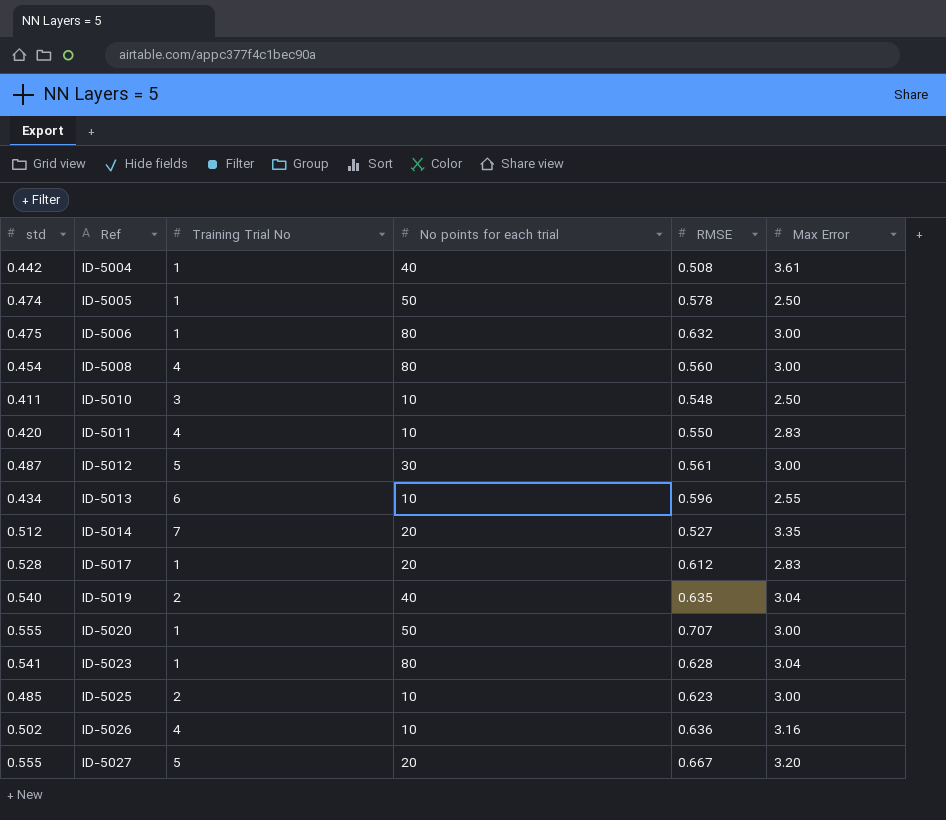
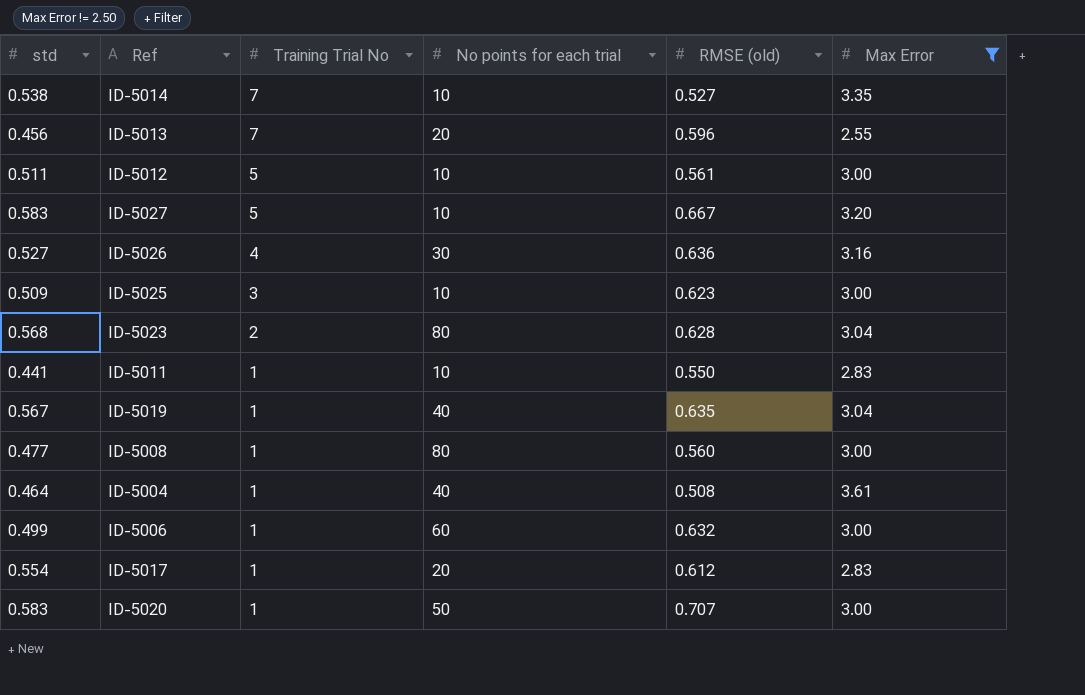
filter: none -> Max Error != 2.50
row order: Ref ascending -> Training Trial No descending
column name: RMSE -> RMSE (old)
ID-5014 | std: 0.512 -> 0.538
ID-5014 | No points for each trial: 20 -> 10
ID-5013 | std: 0.434 -> 0.456
ID-5013 | Training Trial No: 6 -> 7
ID-5013 | No points for each trial: 10 -> 20
ID-5012 | std: 0.487 -> 0.511
ID-5012 | No points for each trial: 30 -> 10
ID-5027 | std: 0.555 -> 0.583
ID-5027 | No points for each trial: 20 -> 10
ID-5026 | std: 0.502 -> 0.527
ID-5026 | No points for each trial: 10 -> 30
ID-5025 | std: 0.485 -> 0.509
ID-5025 | Training Trial No: 2 -> 3
ID-5023 | std: 0.541 -> 0.568
ID-5023 | Training Trial No: 1 -> 2
ID-5011 | std: 0.420 -> 0.441
ID-5011 | Training Trial No: 4 -> 1
ID-5019 | std: 0.540 -> 0.567
ID-5019 | Training Trial No: 2 -> 1
ID-5008 | std: 0.454 -> 0.477
ID-5008 | Training Trial No: 4 -> 1
ID-5004 | std: 0.442 -> 0.464
ID-5006 | std: 0.475 -> 0.499
ID-5006 | No points for each trial: 80 -> 60
ID-5017 | std: 0.528 -> 0.554
ID-5020 | std: 0.555 -> 0.583

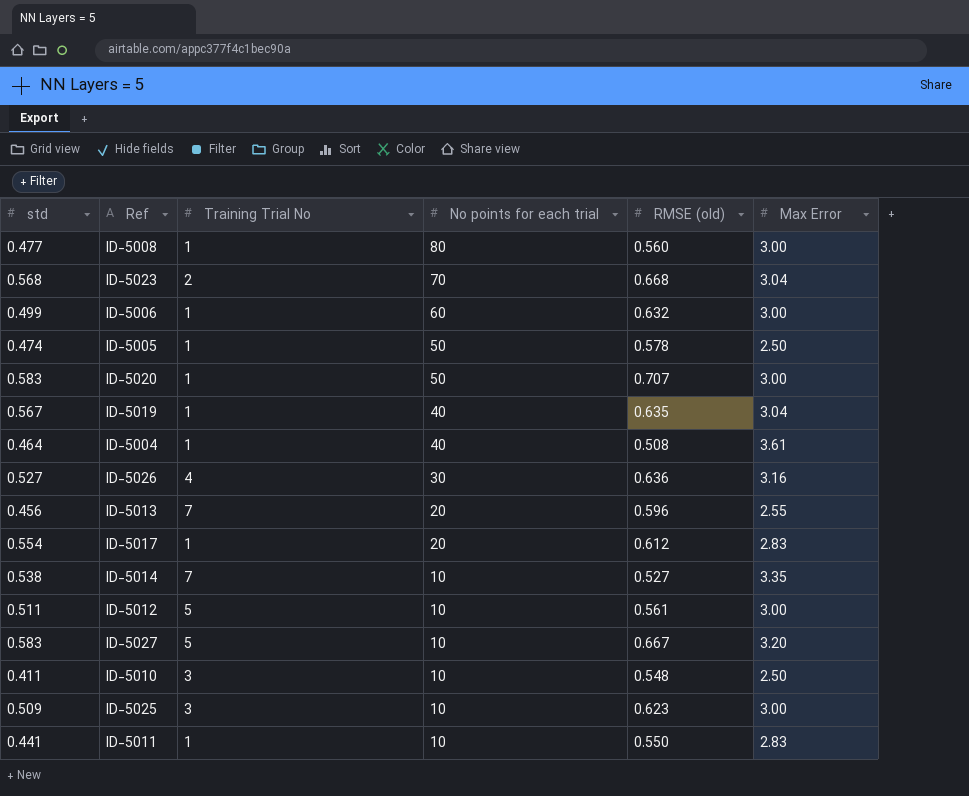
filter: Max Error != 2.50 -> none
row order: Training Trial No descending -> No points for each trial descending
ID-5023 | No points for each trial: 80 -> 70
ID-5023 | RMSE (old): 0.628 -> 0.668

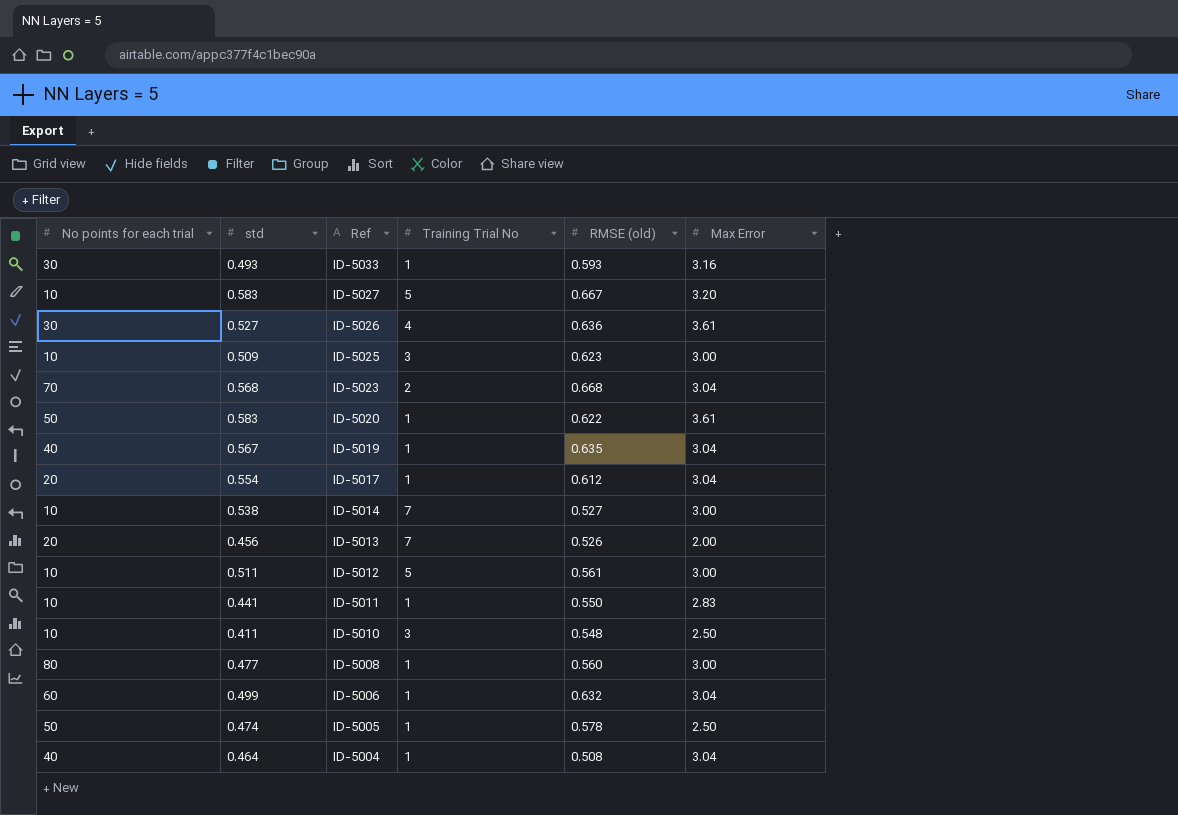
row order: No points for each trial descending -> Ref descending
column No points for each trial | position: 4 -> 1
row ID-5033: none -> 30 | 0.493 | 1 | 0.593 | 3.16
ID-5026 | Max Error: 3.16 -> 3.61
ID-5020 | RMSE (old): 0.707 -> 0.622
ID-5020 | Max Error: 3.00 -> 3.61
ID-5017 | Max Error: 2.83 -> 3.04
ID-5014 | Max Error: 3.35 -> 3.00
ID-5013 | RMSE (old): 0.596 -> 0.526
ID-5013 | Max Error: 2.55 -> 2.00
ID-5006 | Max Error: 3.00 -> 3.04
ID-5004 | Max Error: 3.61 -> 3.04

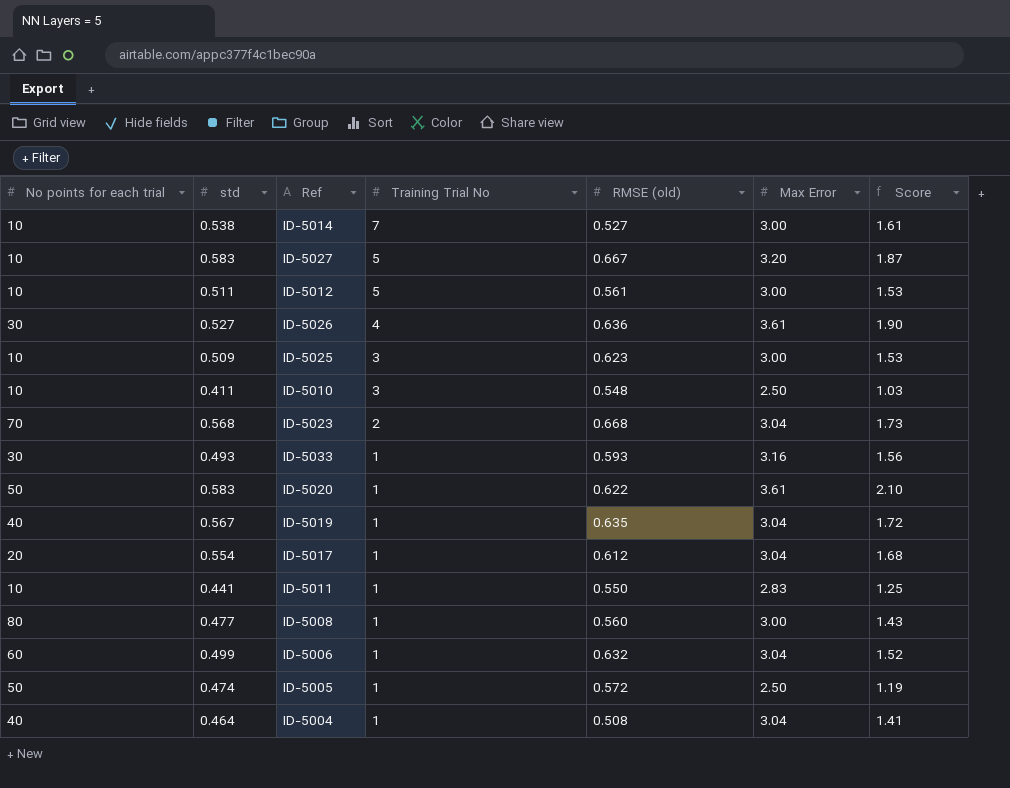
row order: Ref descending -> Training Trial No descending
column Score | formula: none -> [std] * [Max Error]
row ID-5013: 20 | 0.456 | 7 | 0.526 | 2.00 -> none
ID-5005 | RMSE (old): 0.578 -> 0.572

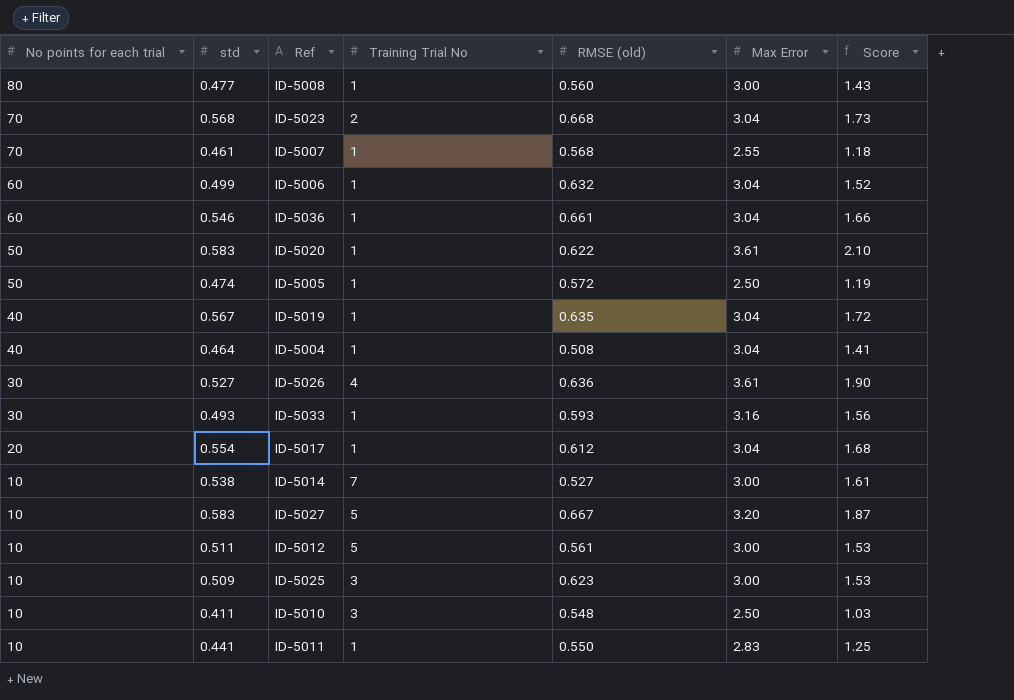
row order: Training Trial No descending -> No points for each trial descending
row ID-5007: none -> 70 | 0.461 | 1 | 0.568 | 2.55 | 1.18
row ID-5036: none -> 60 | 0.546 | 1 | 0.661 | 3.04 | 1.66

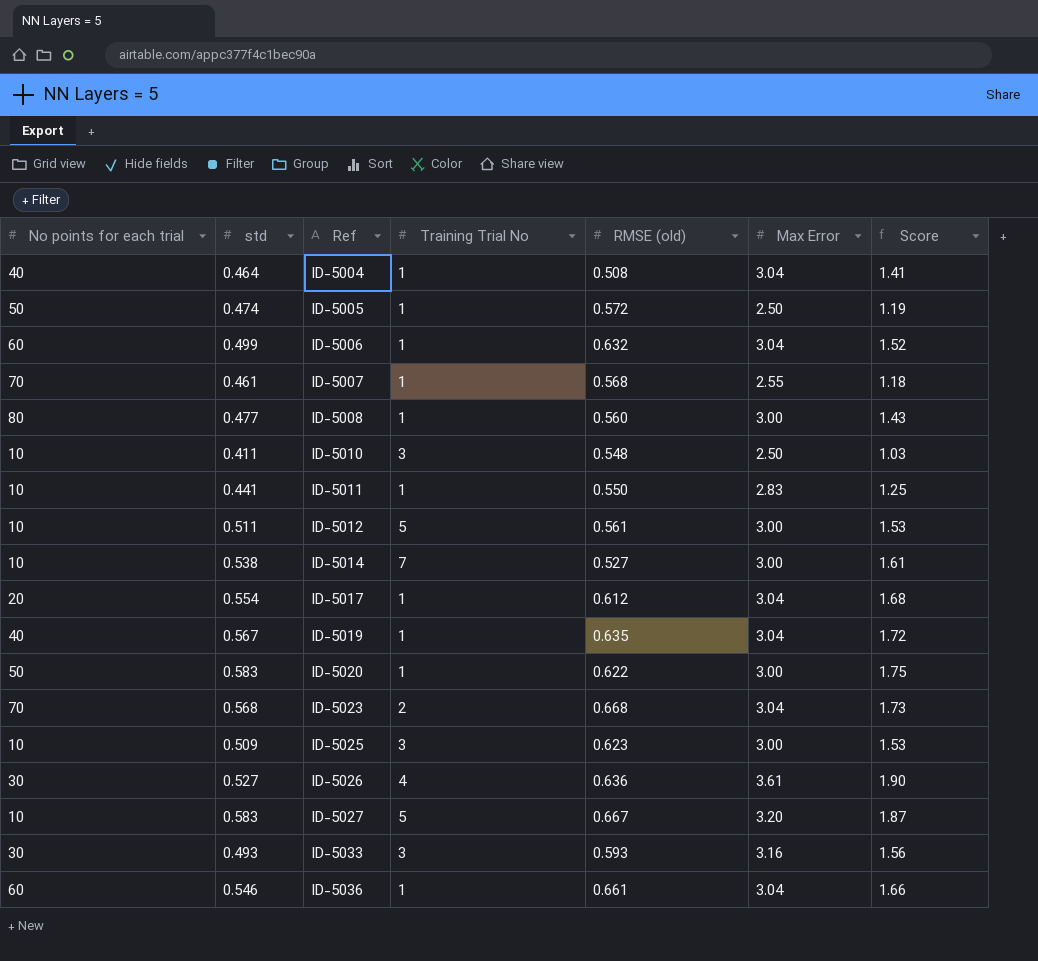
row order: No points for each trial descending -> Ref ascending
ID-5020 | Max Error: 3.61 -> 3.00
ID-5020 | Score: 2.10 -> 1.75
ID-5033 | Training Trial No: 1 -> 3

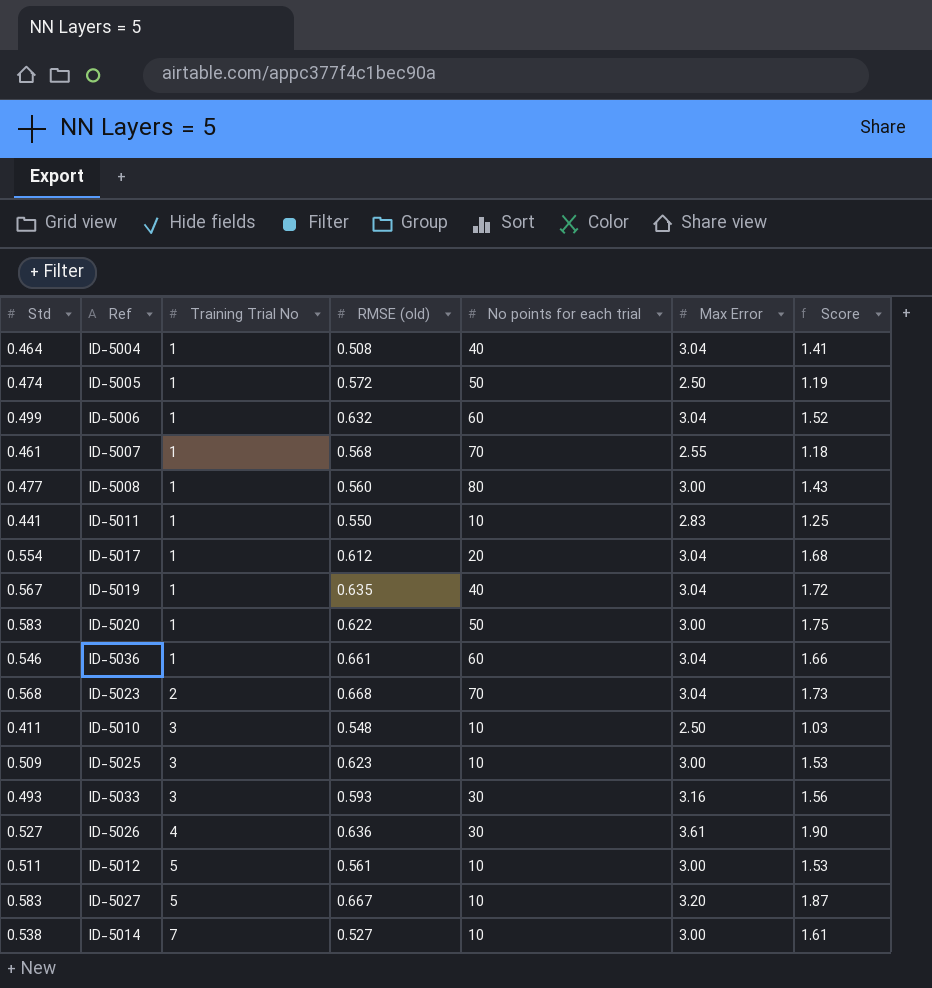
row order: Ref ascending -> Training Trial No ascending
column name: std -> Std
column No points for each trial | position: 1 -> 5

